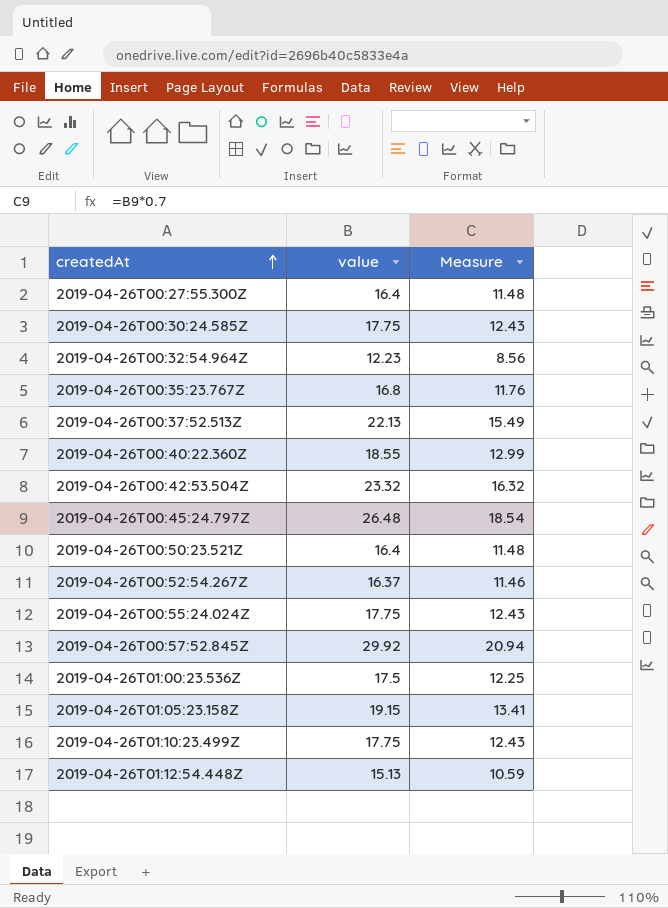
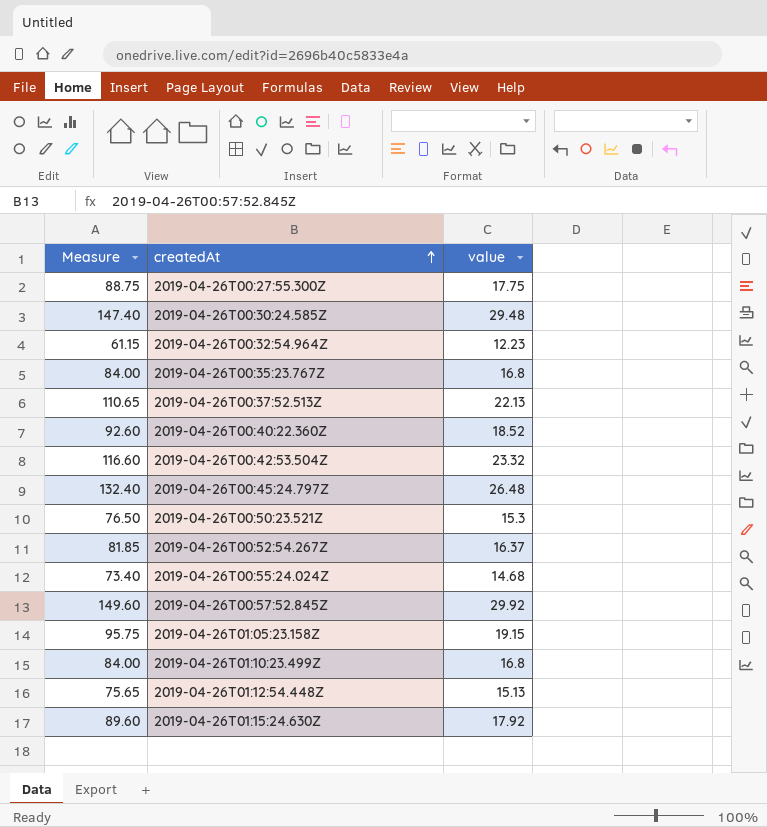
column Measure | formula: [value] * 0.7 -> [value] * 5
column Measure | position: 3 -> 1
row 2019-04-26T01:00:23.536Z: 17.5 | 12.25 -> none
2019-04-26T00:27:55.300Z | value: 16.4 -> 17.75
2019-04-26T00:30:24.585Z | value: 17.75 -> 29.48
2019-04-26T00:40:22.360Z | value: 18.55 -> 18.52
2019-04-26T00:50:23.521Z | value: 16.4 -> 15.3
2019-04-26T00:55:24.024Z | value: 17.75 -> 14.68
2019-04-26T01:10:23.499Z | value: 17.75 -> 16.8
row 2019-04-26T01:15:24.630Z: none -> 89.60 | 17.92

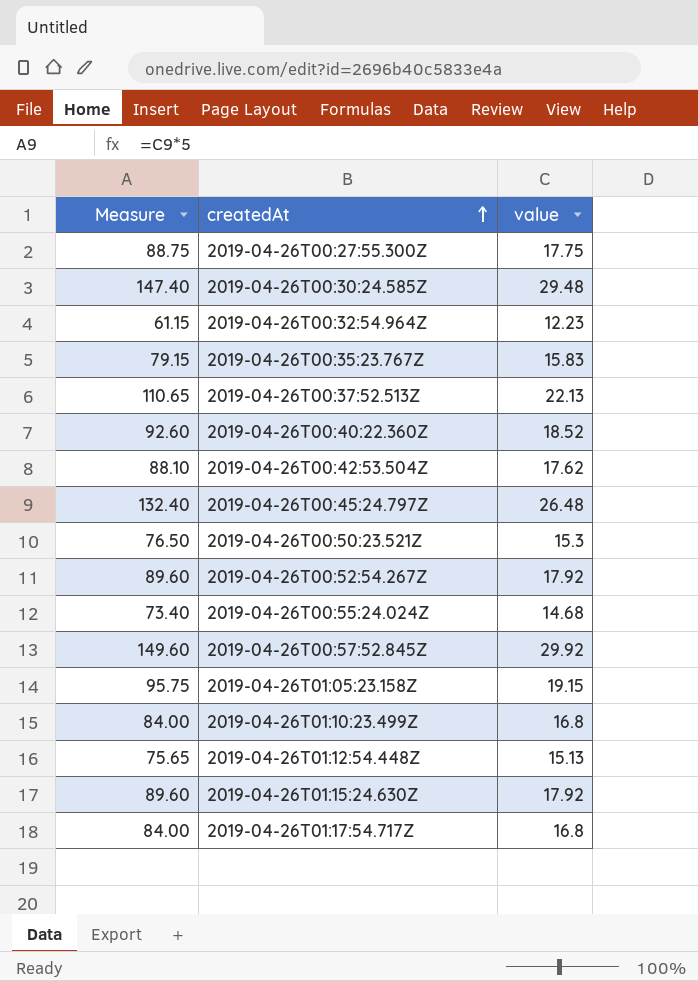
2019-04-26T00:35:23.767Z | Measure: 84.00 -> 79.15
2019-04-26T00:35:23.767Z | value: 16.8 -> 15.83
2019-04-26T00:42:53.504Z | Measure: 116.60 -> 88.10
2019-04-26T00:42:53.504Z | value: 23.32 -> 17.62
2019-04-26T00:52:54.267Z | Measure: 81.85 -> 89.60
2019-04-26T00:52:54.267Z | value: 16.37 -> 17.92
row 2019-04-26T01:17:54.717Z: none -> 84.00 | 16.8

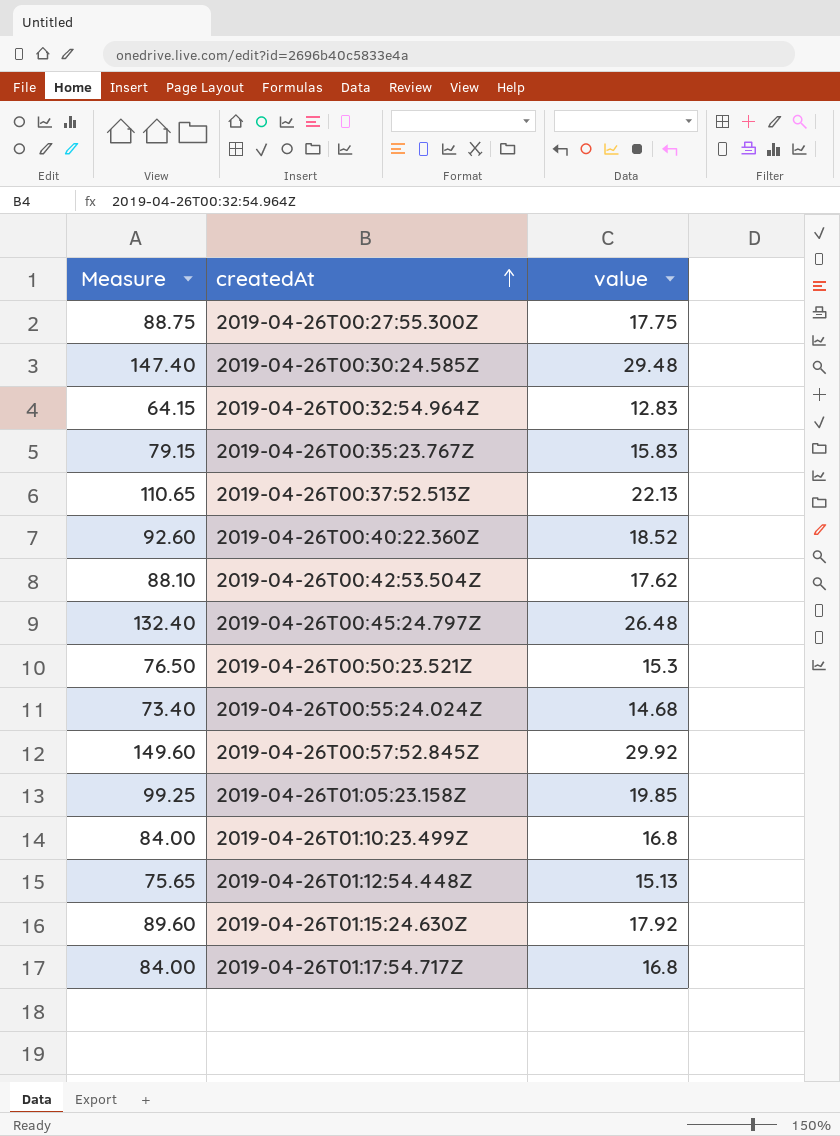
row 2019-04-26T00:52:54.267Z: 89.60 | 17.92 -> none
2019-04-26T00:32:54.964Z | Measure: 61.15 -> 64.15
2019-04-26T00:32:54.964Z | value: 12.23 -> 12.83
2019-04-26T01:05:23.158Z | Measure: 95.75 -> 99.25
2019-04-26T01:05:23.158Z | value: 19.15 -> 19.85

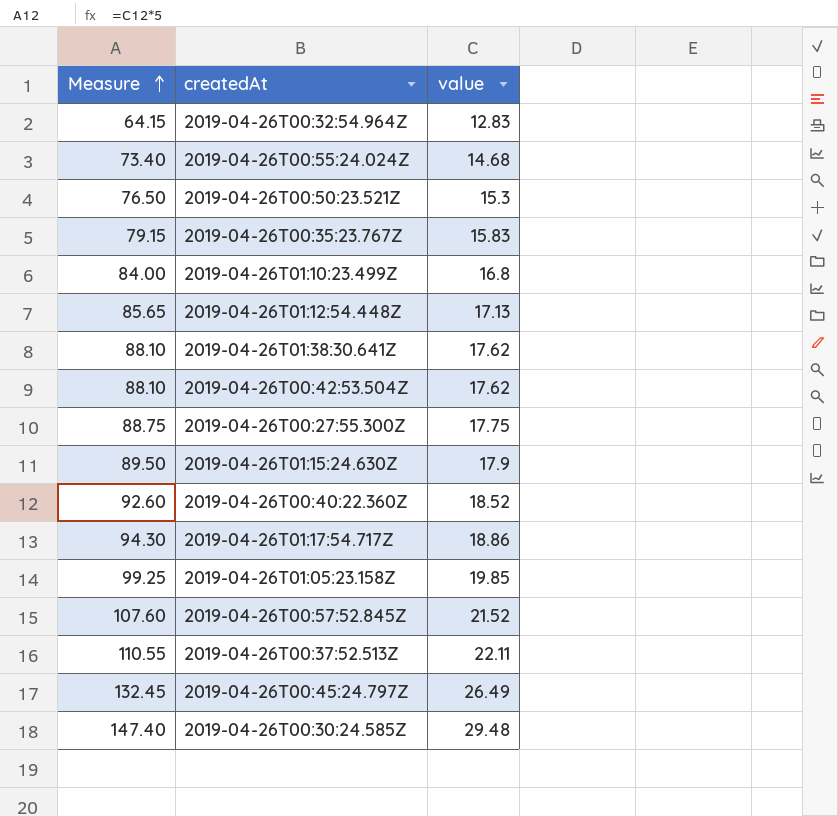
row order: createdAt ascending -> Measure ascending
2019-04-26T01:12:54.448Z | Measure: 75.65 -> 85.65
2019-04-26T01:12:54.448Z | value: 15.13 -> 17.13
row 2019-04-26T01:38:30.641Z: none -> 88.10 | 17.62
2019-04-26T01:15:24.630Z | Measure: 89.60 -> 89.50
2019-04-26T01:15:24.630Z | value: 17.92 -> 17.9
2019-04-26T01:17:54.717Z | Measure: 84.00 -> 94.30
2019-04-26T01:17:54.717Z | value: 16.8 -> 18.86
2019-04-26T00:57:52.845Z | Measure: 149.60 -> 107.60
2019-04-26T00:57:52.845Z | value: 29.92 -> 21.52
2019-04-26T00:37:52.513Z | Measure: 110.65 -> 110.55
2019-04-26T00:37:52.513Z | value: 22.13 -> 22.11
2019-04-26T00:45:24.797Z | Measure: 132.40 -> 132.45
2019-04-26T00:45:24.797Z | value: 26.48 -> 26.49

